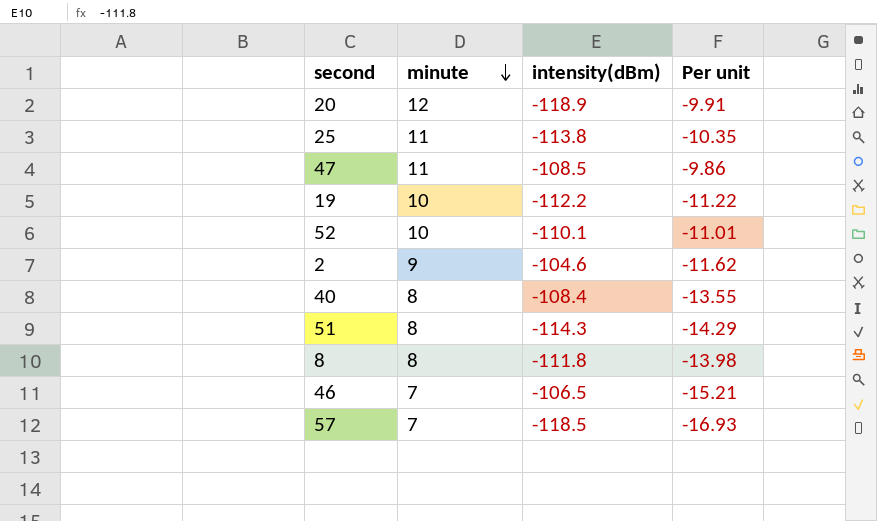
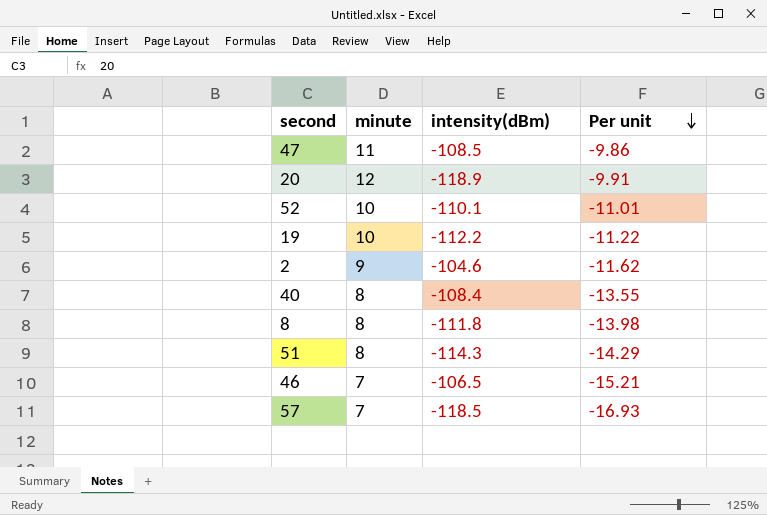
row order: minute descending -> Per unit descending
row 25: 11 | -113.8 | -10.35 -> none

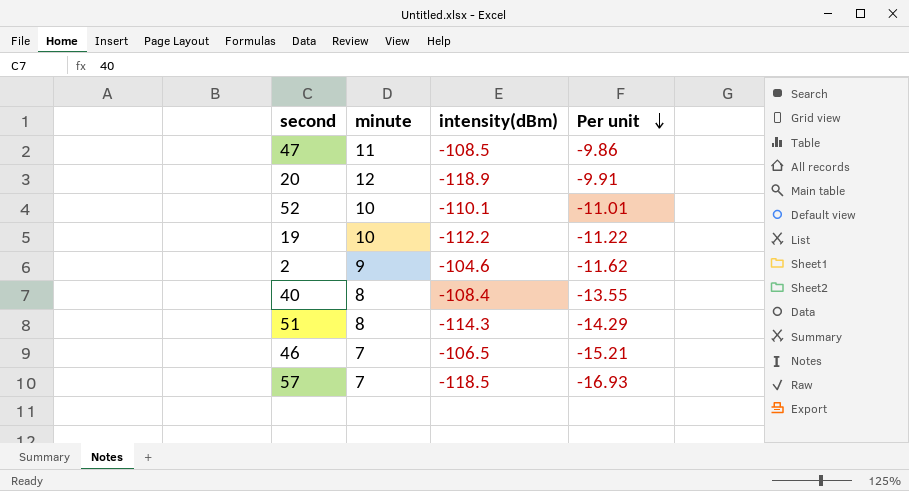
row 8: 8 | -111.8 | -13.98 -> none

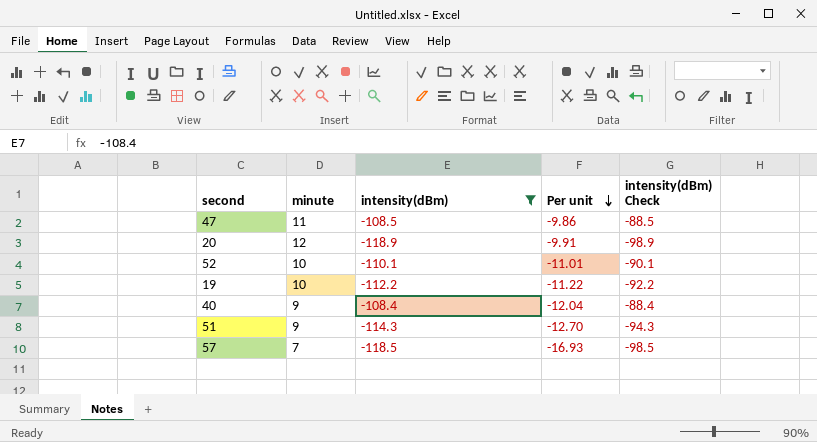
filter: none -> intensity(dBm) <= -108.4
column intensity(dBm) Check | formula: none -> [intensity(dBm)] + 20
40 | minute: 8 -> 9
40 | Per unit: -13.55 -> -12.04
51 | minute: 8 -> 9
51 | Per unit: -14.29 -> -12.70

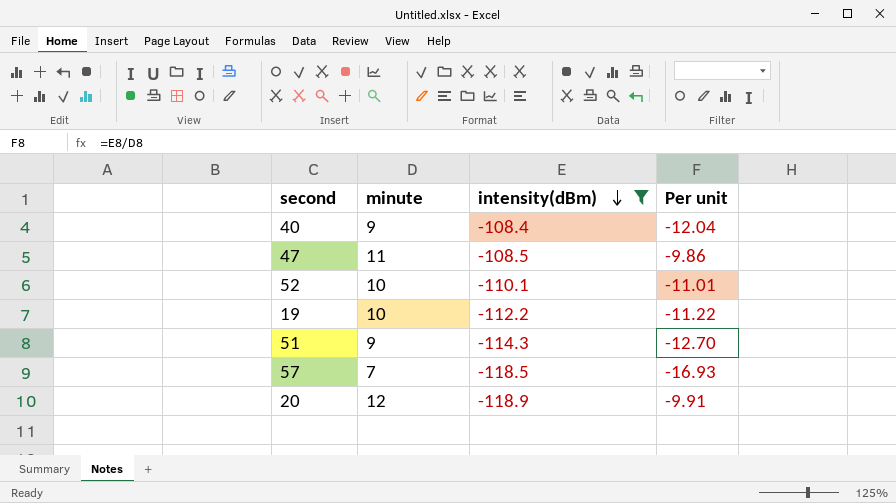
row order: Per unit descending -> intensity(dBm) descending
column intensity(dBm) Check | formula: [intensity(dBm)] + 20 -> none

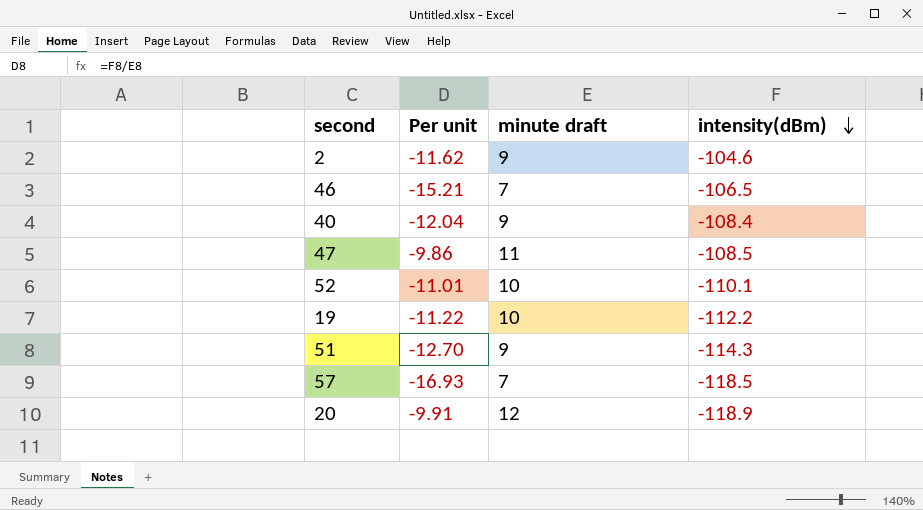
filter: intensity(dBm) <= -108.4 -> none
column Per unit | position: 4 -> 2
column name: minute -> minute draft

